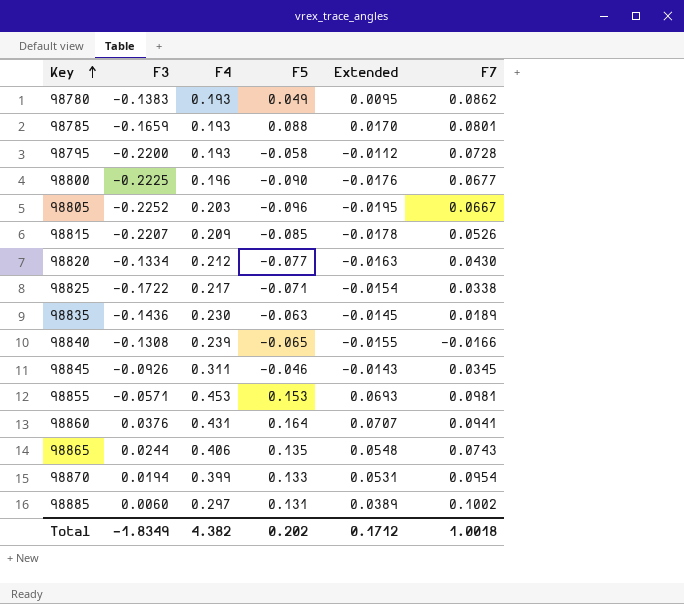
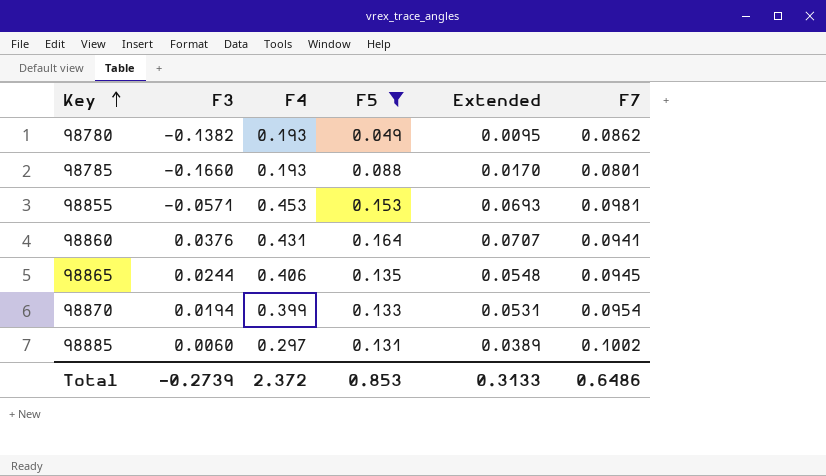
filter: none -> F5 >= 0.049
98780 | F3: -0.1383 -> -0.1382
98785 | F3: -0.1659 -> -0.1660
98865 | F7: 0.0743 -> 0.0945
Total | F3: -1.8349 -> -0.2739
Total | F4: 4.382 -> 2.372
Total | F5: 0.202 -> 0.853
Total | Extended: 0.1712 -> 0.3133
Total | F7: 1.0018 -> 0.6486

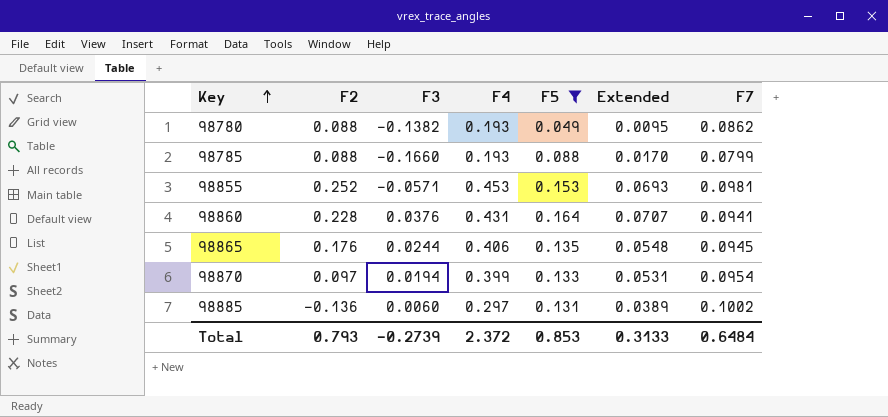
column F2 | position: none -> 2
98785 | F7: 0.0801 -> 0.0799
Total | F7: 0.6486 -> 0.6484

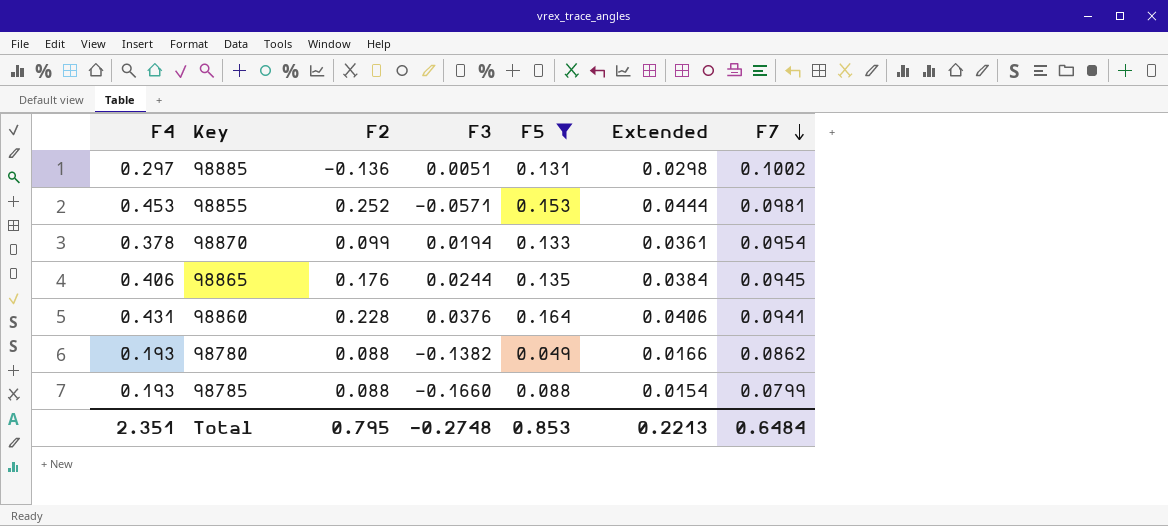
row order: Key ascending -> F7 descending
column F4 | position: 4 -> 1
column Extended | formula: [F4] * [F5] -> [F4] * [F7]
98885 | F3: 0.0060 -> 0.0051
98870 | F4: 0.399 -> 0.378
98870 | F2: 0.097 -> 0.099
Total | F4: 2.372 -> 2.351
Total | F2: 0.793 -> 0.795
Total | F3: -0.2739 -> -0.2748
Total | Extended: 0.3133 -> 0.2213

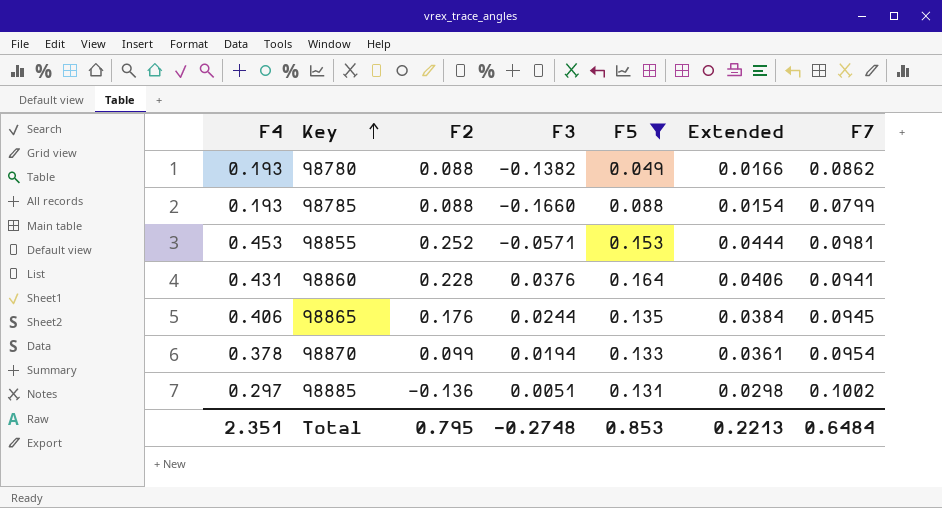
row order: F7 descending -> Key ascending

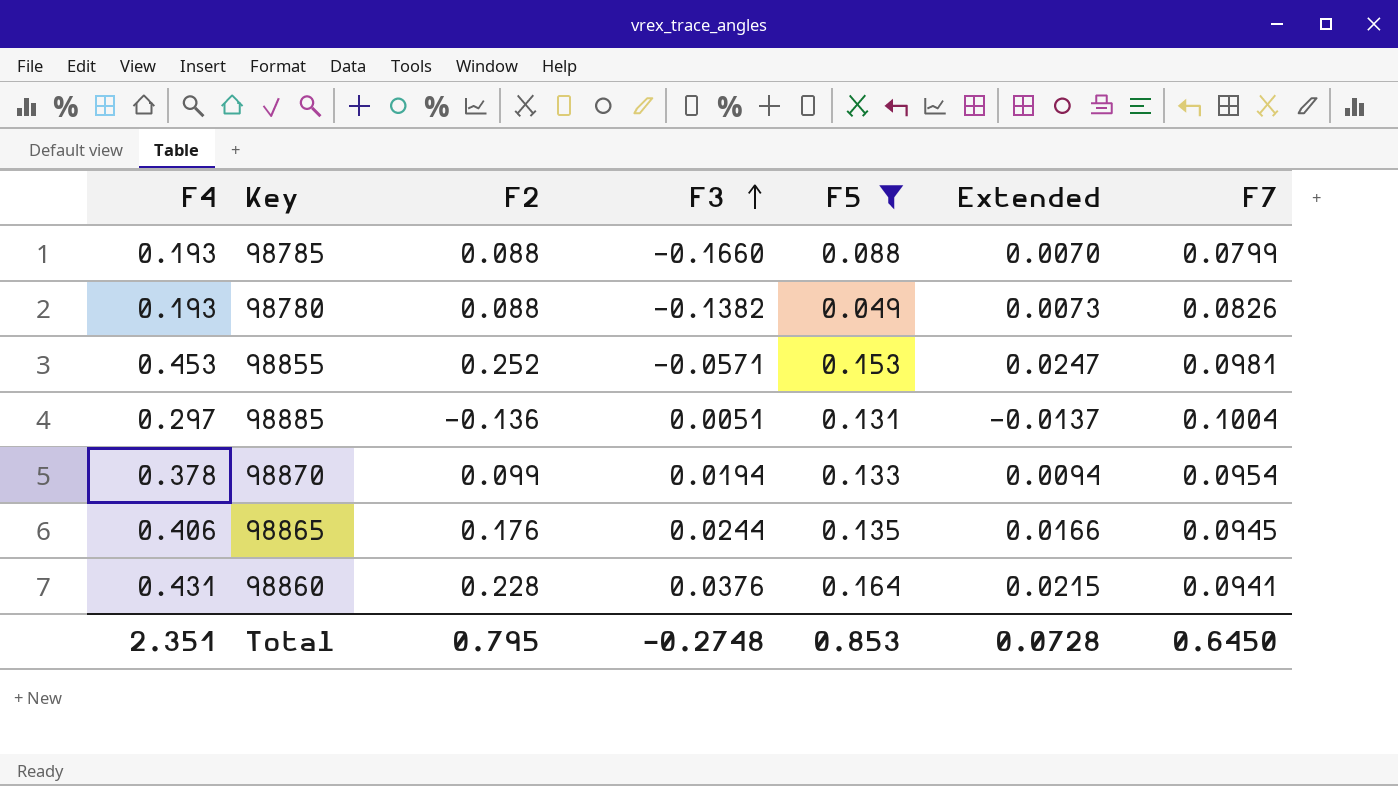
row order: Key ascending -> F3 ascending
column Extended | formula: [F4] * [F7] -> [F2] * [F7]
98780 | F7: 0.0862 -> 0.0826
98885 | F7: 0.1002 -> 0.1004
Total | Extended: 0.2213 -> 0.0728
Total | F7: 0.6484 -> 0.6450

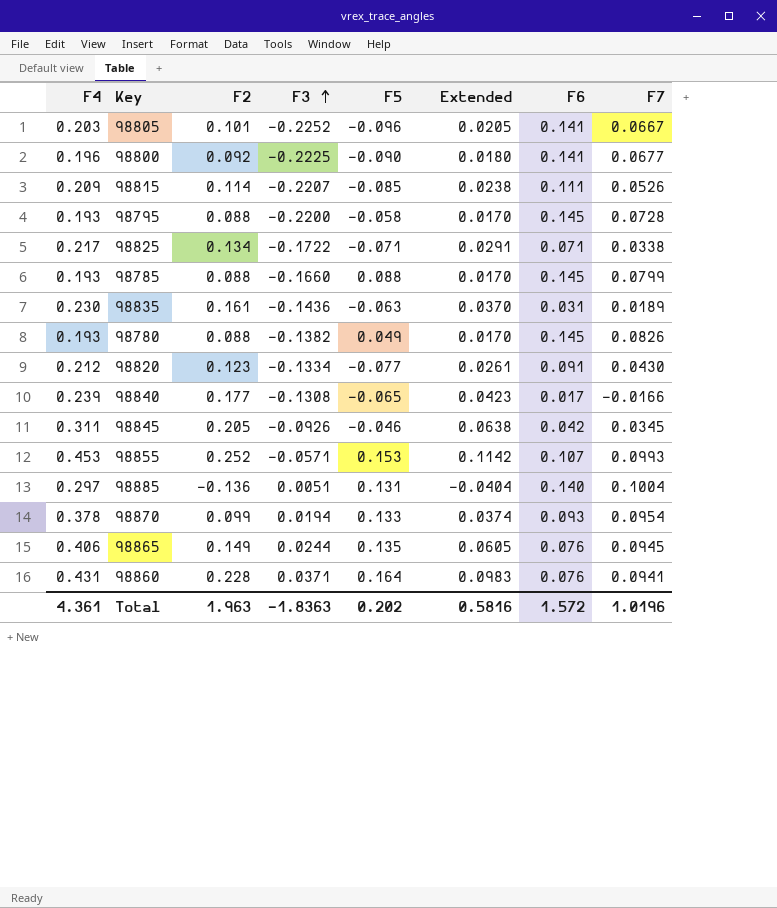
filter: F5 >= 0.049 -> none
column Extended | formula: [F2] * [F7] -> [F4] * [F2]
column F6 | position: none -> 7
98855 | F7: 0.0981 -> 0.0993
98865 | F2: 0.176 -> 0.149
98860 | F3: 0.0376 -> 0.0371
Total | F4: 2.351 -> 4.361
Total | F2: 0.795 -> 1.963
Total | F3: -0.2748 -> -1.8363
Total | F5: 0.853 -> 0.202
Total | Extended: 0.0728 -> 0.5816
Total | F7: 0.6450 -> 1.0196

